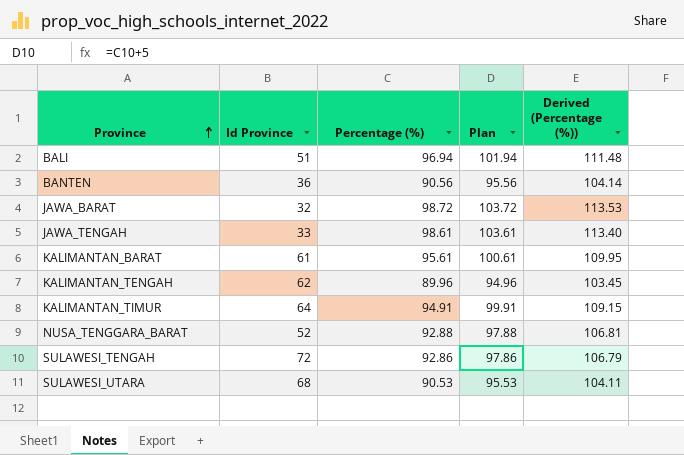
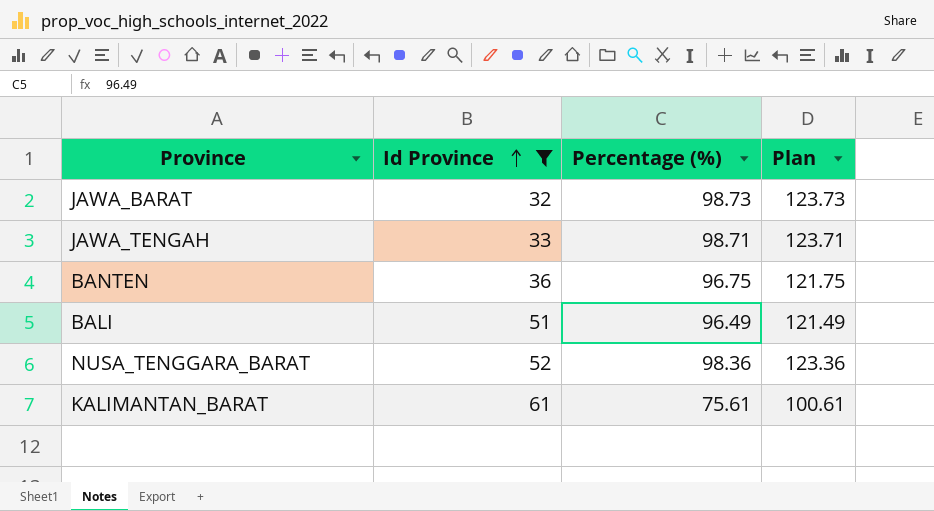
filter: none -> Id Province <= 61
row order: Province ascending -> Id Province ascending
column Derived (Percentage (%)) | formula: [Percentage (%)] * 1.15 -> none
column Plan | formula: [Percentage (%)] + 5 -> [Percentage (%)] + 25
JAWA_BARAT | Percentage (%): 98.72 -> 98.73
JAWA_TENGAH | Percentage (%): 98.61 -> 98.71
BANTEN | Percentage (%): 90.56 -> 96.75
BALI | Percentage (%): 96.94 -> 96.49
NUSA_TENGGARA_BARAT | Percentage (%): 92.88 -> 98.36
KALIMANTAN_BARAT | Percentage (%): 95.61 -> 75.61

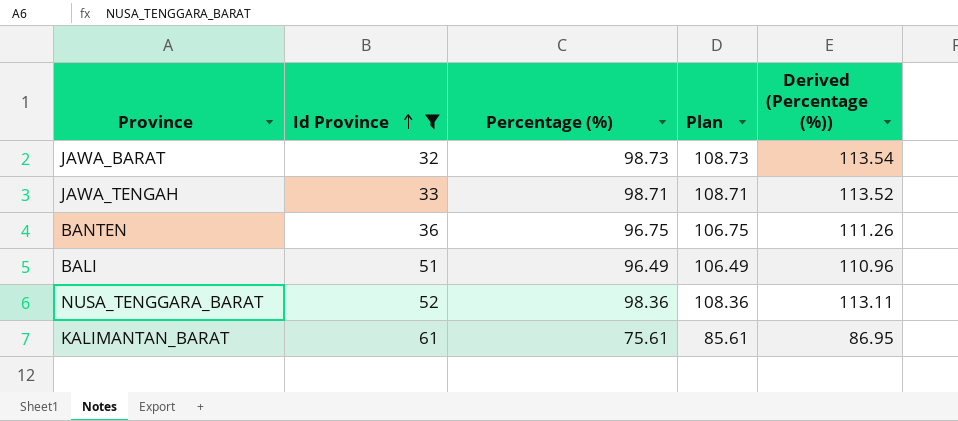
column Plan | formula: [Percentage (%)] + 25 -> [Percentage (%)] + 10
column Derived (Percentage (%)) | formula: none -> [Percentage (%)] * 1.15

